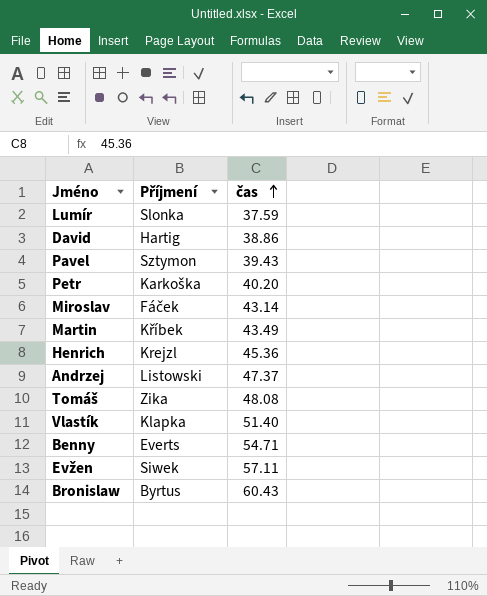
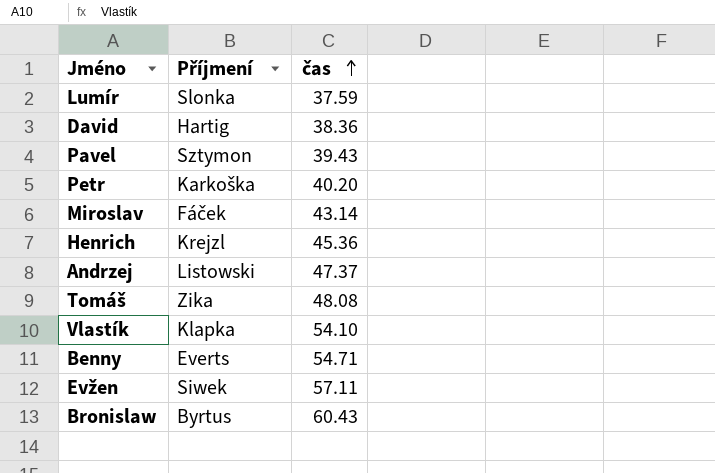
row Martin: Kříbek | 43.49 -> none
David | čas: 38.86 -> 38.36
Vlastík | čas: 51.40 -> 54.10

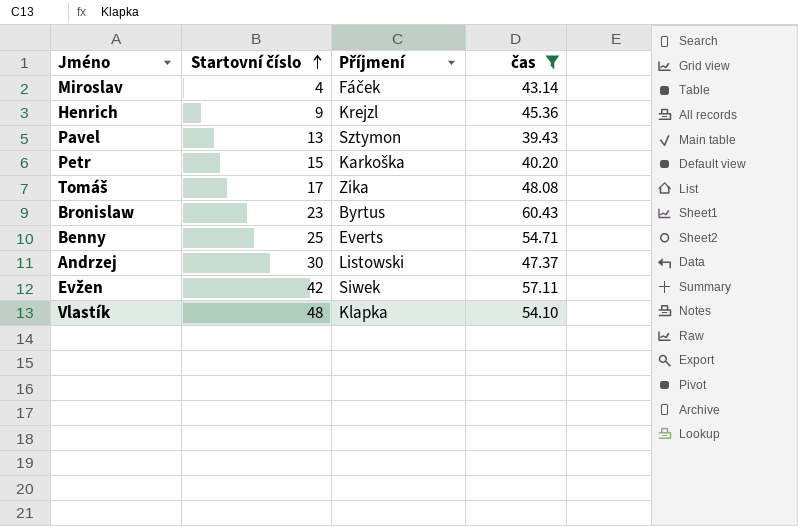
filter: none -> čas >= 39.43
row order: čas ascending -> Startovní číslo ascending
column Startovní číslo | position: none -> 2

